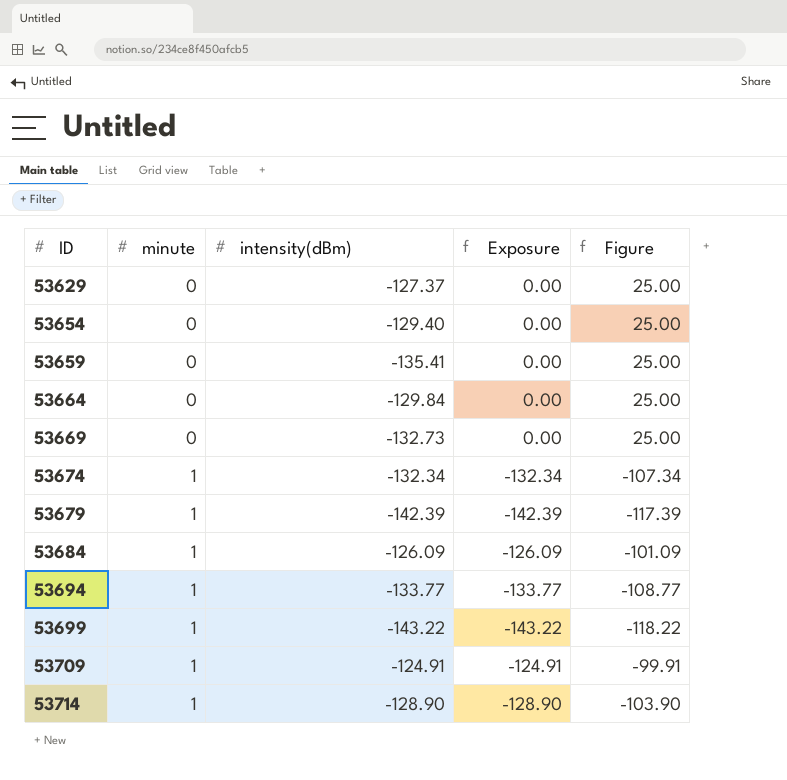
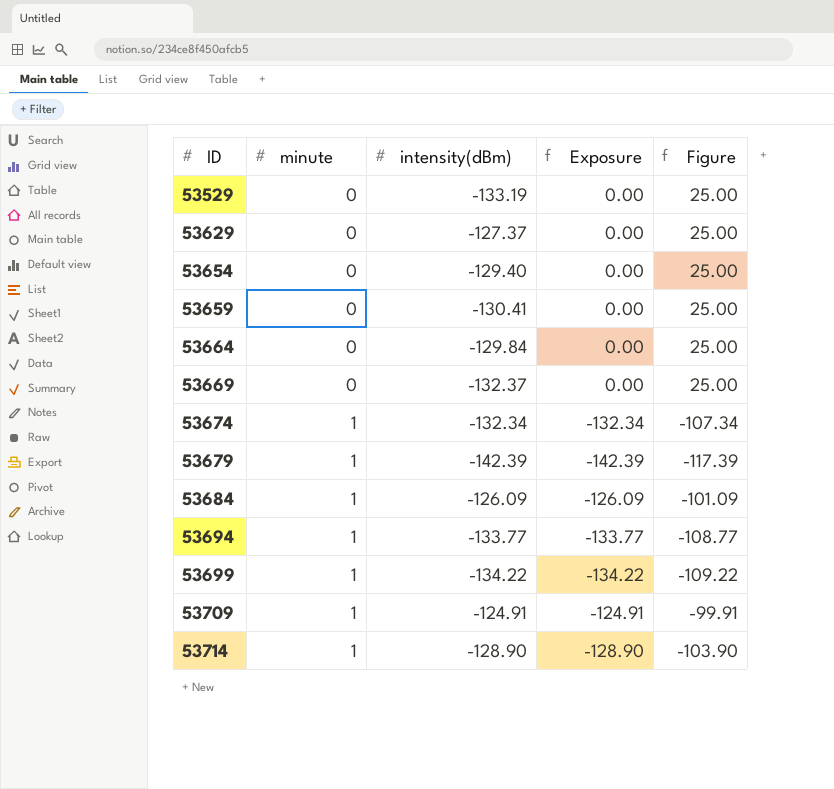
row 53529: none -> 0 | -133.19 | 0.00 | 25.00
53659 | intensity(dBm): -135.41 -> -130.41
53669 | intensity(dBm): -132.73 -> -132.37
53699 | intensity(dBm): -143.22 -> -134.22
53699 | Exposure: -143.22 -> -134.22
53699 | Figure: -118.22 -> -109.22

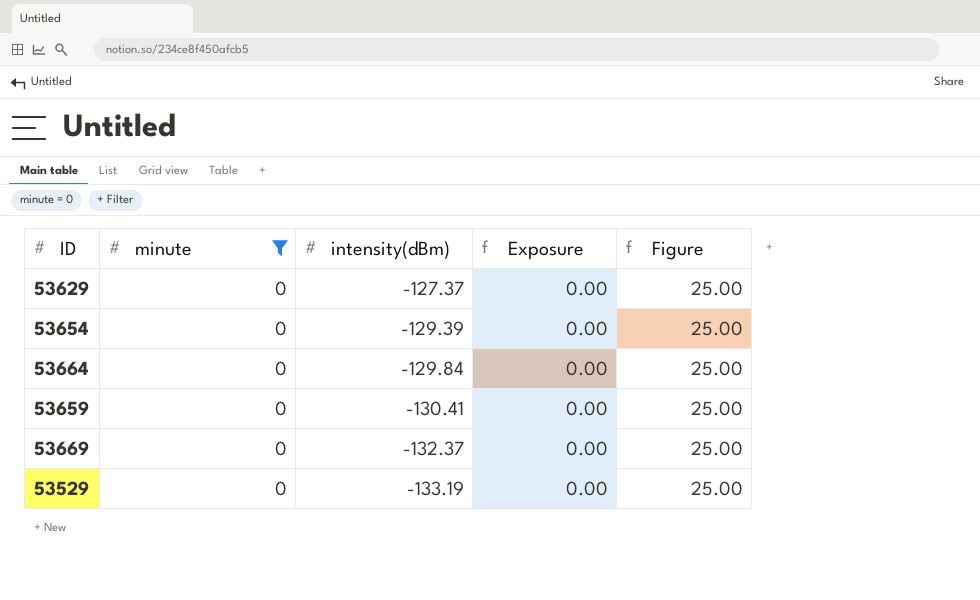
filter: none -> minute = 0
row order: ID ascending -> intensity(dBm) descending
53654 | intensity(dBm): -129.40 -> -129.39

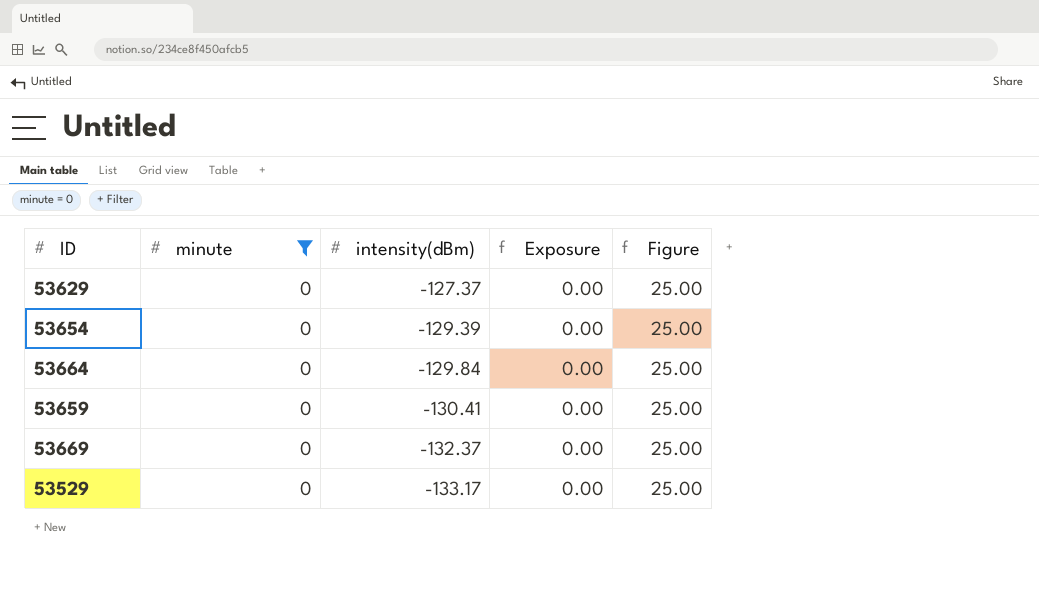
53529 | intensity(dBm): -133.19 -> -133.17

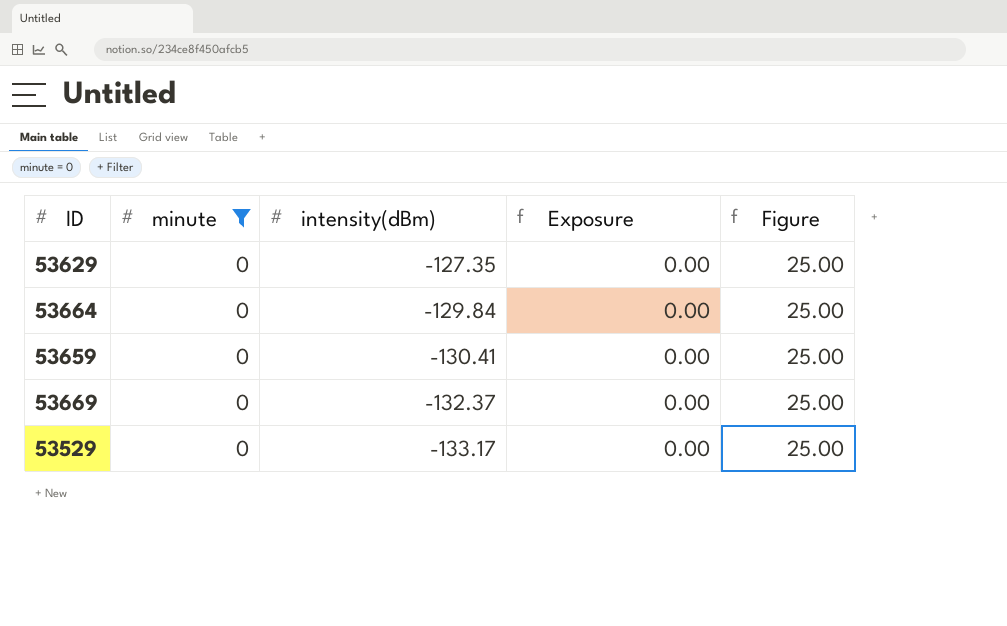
row 53654: 0 | -129.39 | 0.00 | 25.00 -> none
53629 | intensity(dBm): -127.37 -> -127.35

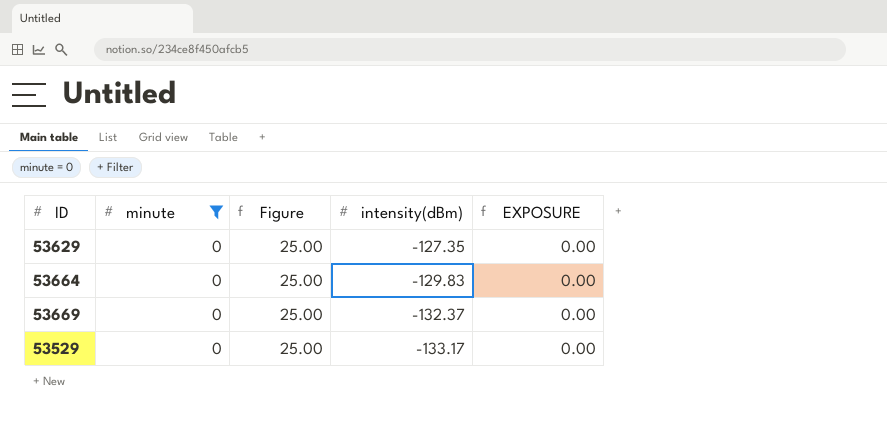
column Figure | position: 5 -> 3
column name: Exposure -> EXPOSURE
row 53659: 0 | -130.41 | 0.00 | 25.00 -> none
53664 | intensity(dBm): -129.84 -> -129.83

